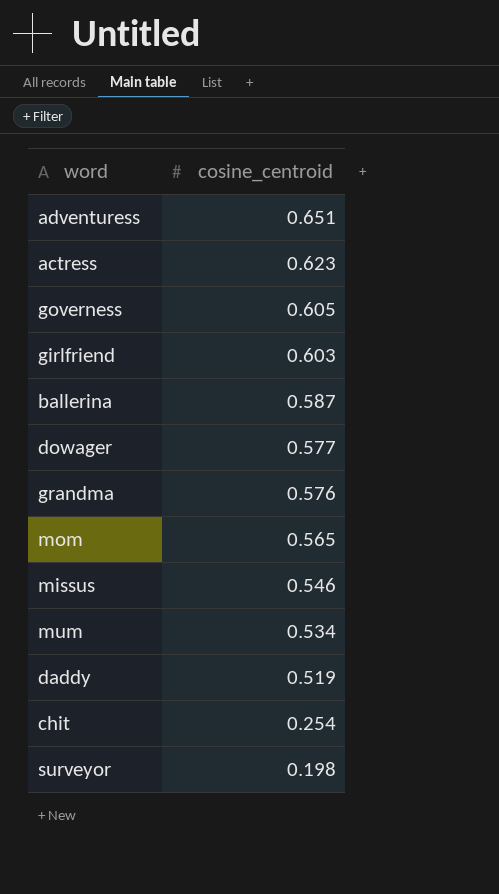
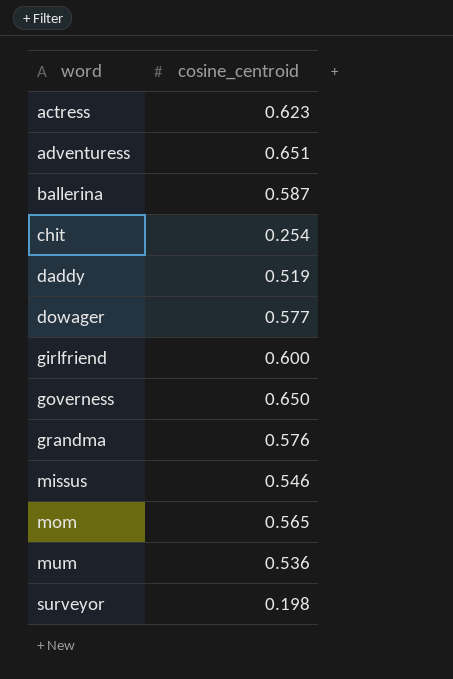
row order: cosine_centroid descending -> word ascending
girlfriend | cosine_centroid: 0.603 -> 0.600
governess | cosine_centroid: 0.605 -> 0.650
mum | cosine_centroid: 0.534 -> 0.536

